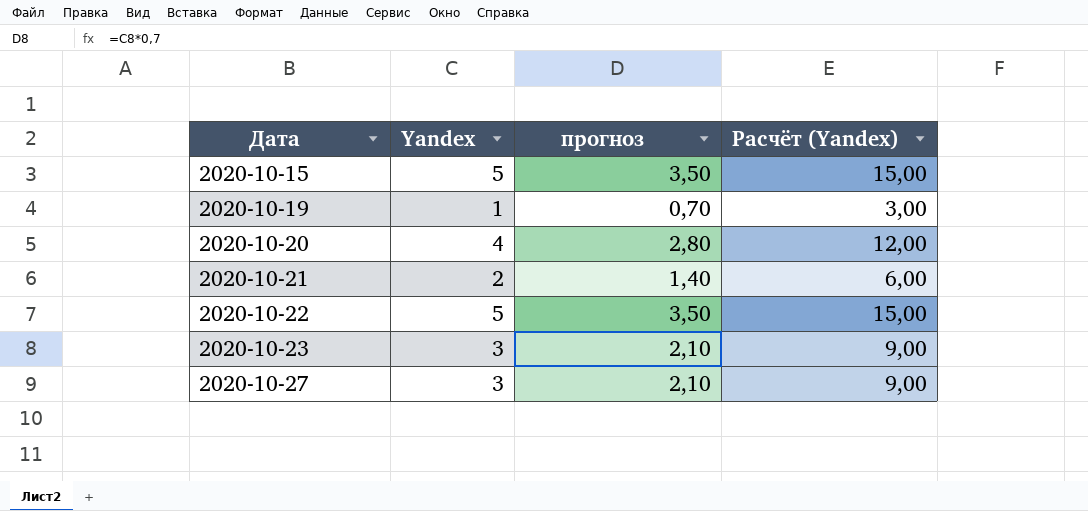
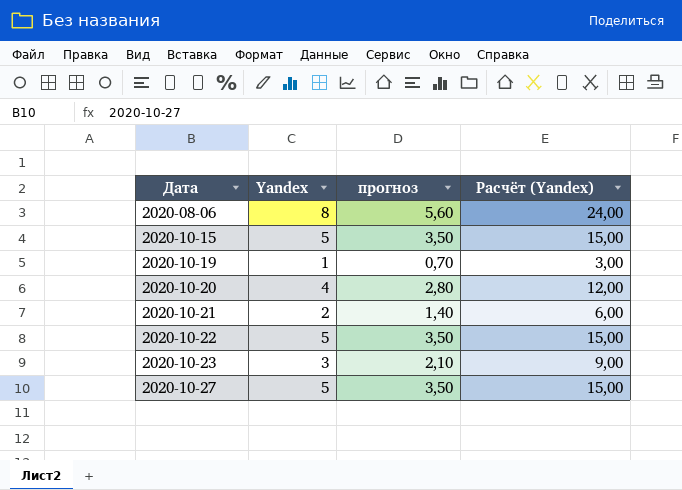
row 2020-08-06: none -> 8 | 5,60 | 24,00
2020-10-27 | Yandex: 3 -> 5
2020-10-27 | прогноз: 2,10 -> 3,50
2020-10-27 | Расчёт (Yandex): 9,00 -> 15,00

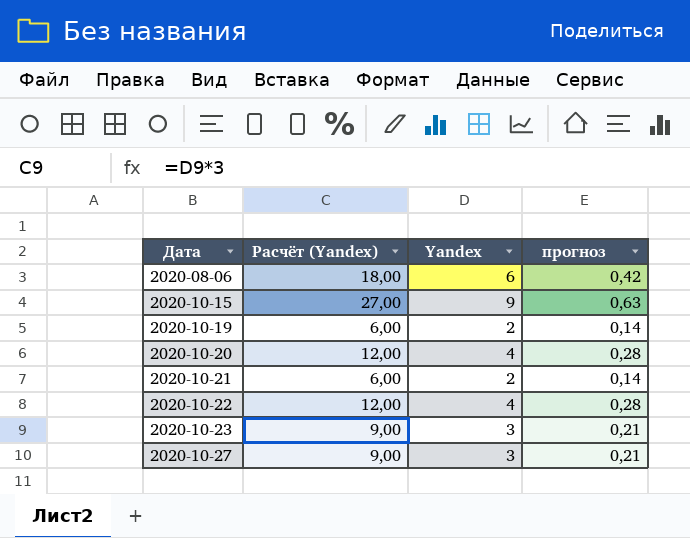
column Расчёт (Yandex) | position: 4 -> 2
column прогноз | formula: [Yandex] * 0,7 -> [Yandex] * 0,07
2020-08-06 | Расчёт (Yandex): 24,00 -> 18,00
2020-08-06 | Yandex: 8 -> 6
2020-10-15 | Расчёт (Yandex): 15,00 -> 27,00
2020-10-15 | Yandex: 5 -> 9
2020-10-19 | Расчёт (Yandex): 3,00 -> 6,00
2020-10-19 | Yandex: 1 -> 2
2020-10-22 | Расчёт (Yandex): 15,00 -> 12,00
2020-10-22 | Yandex: 5 -> 4
2020-10-27 | Расчёт (Yandex): 15,00 -> 9,00
2020-10-27 | Yandex: 5 -> 3

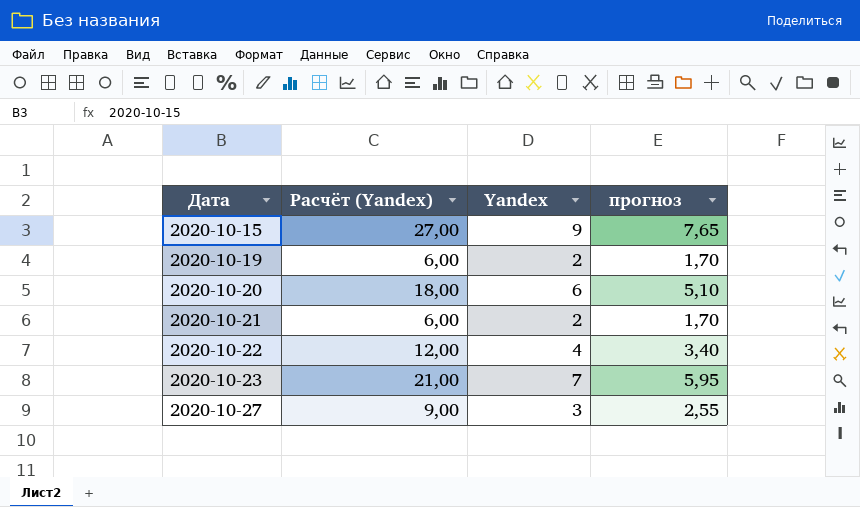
column прогноз | formula: [Yandex] * 0,07 -> [Yandex] * 0,85
row 2020-08-06: 18,00 | 6 | 0,42 -> none
2020-10-20 | Расчёт (Yandex): 12,00 -> 18,00
2020-10-20 | Yandex: 4 -> 6
2020-10-23 | Расчёт (Yandex): 9,00 -> 21,00
2020-10-23 | Yandex: 3 -> 7

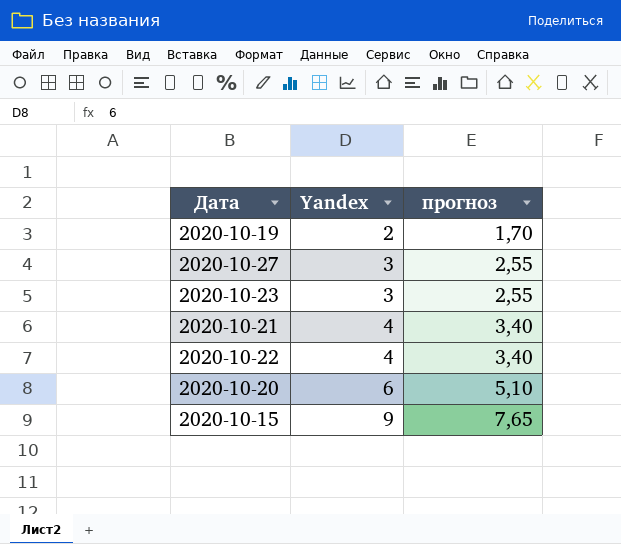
row order: Дата ascending -> Yandex ascending
column Расчёт (Yandex) | formula: [Yandex] * 3 -> none
2020-10-23 | Yandex: 7 -> 3
2020-10-23 | прогноз: 5,95 -> 2,55
2020-10-21 | Yandex: 2 -> 4
2020-10-21 | прогноз: 1,70 -> 3,40

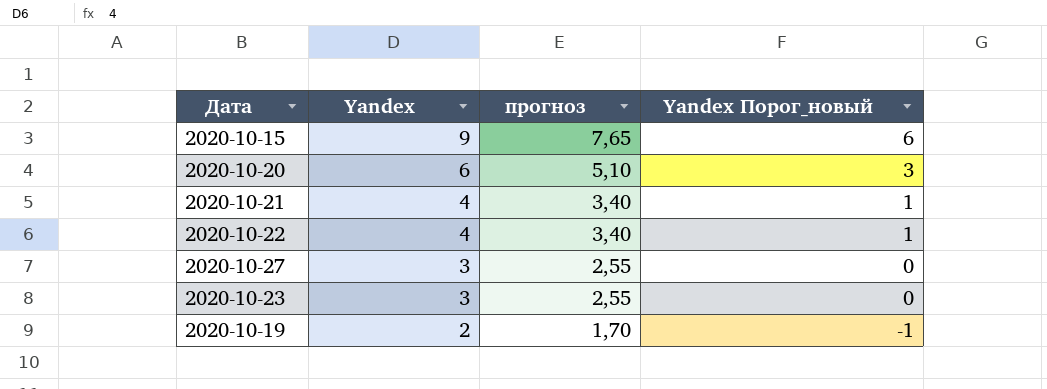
row order: Yandex ascending -> Yandex descending
column Yandex Порог_новый | formula: none -> [Yandex] - 3

